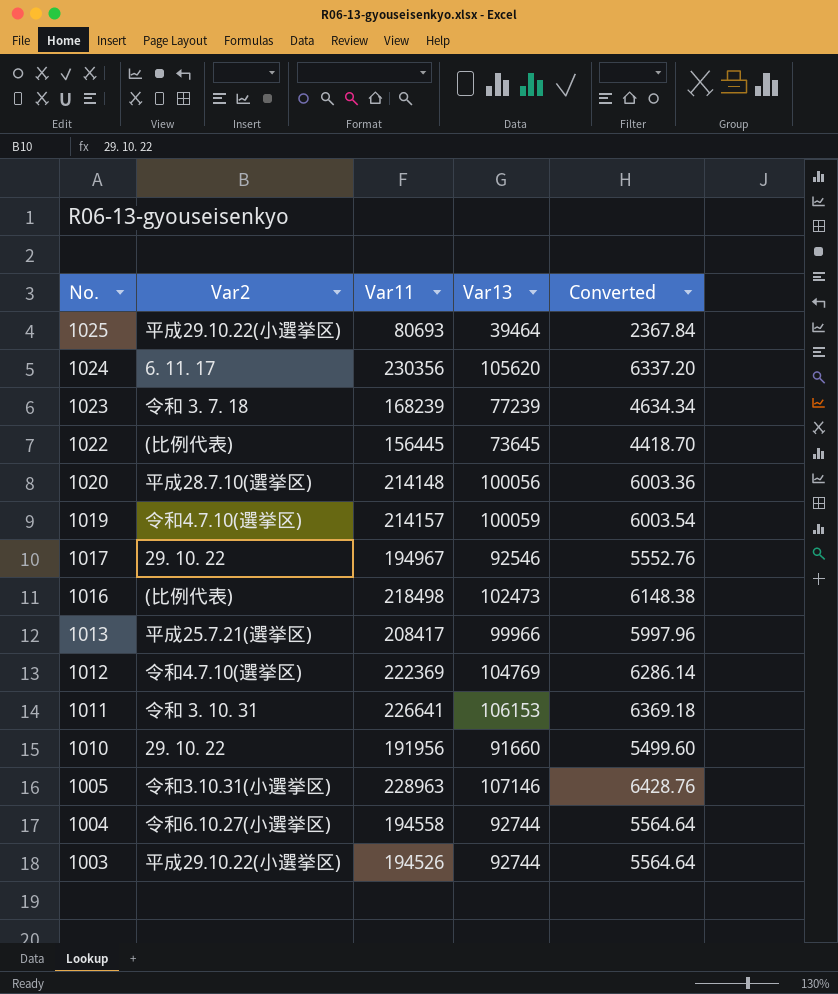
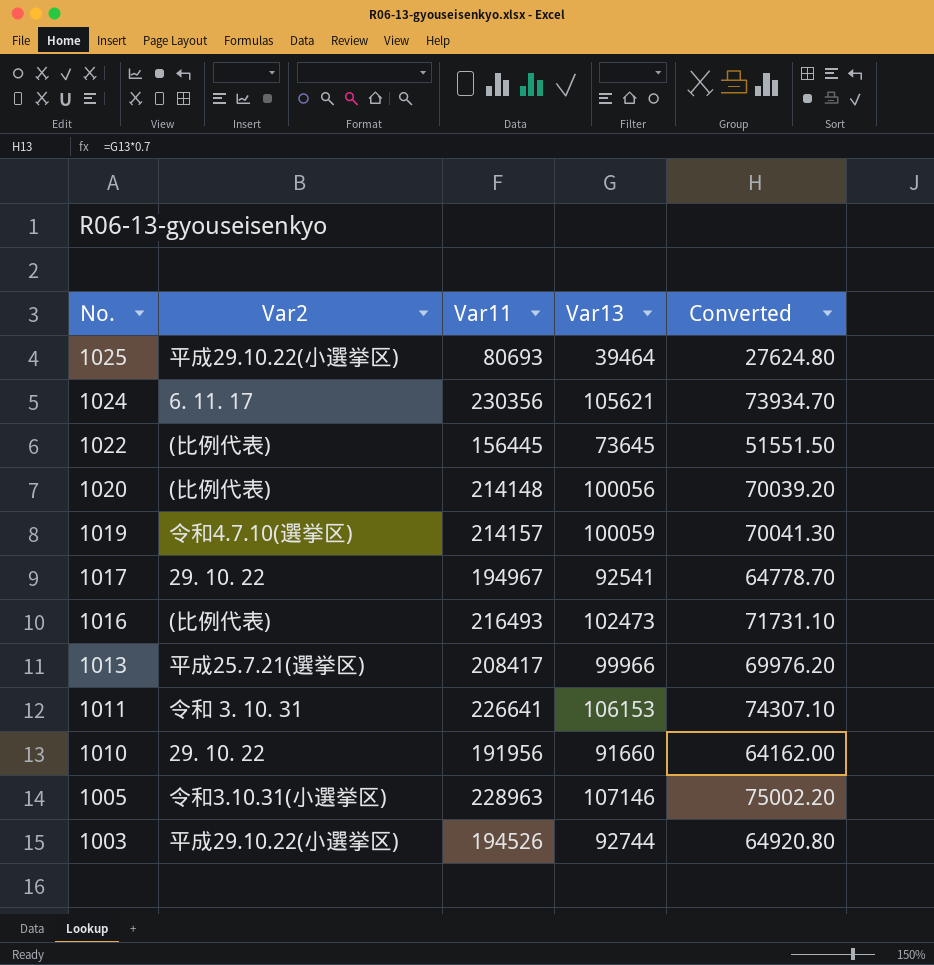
column Converted | formula: [Var13] * 0.06 -> [Var13] * 0.7
row 1023: 令和 3. 7. 18 | 168239 | 77239 | 4634.34 -> none
row 1012: 令和4.7.10(選挙区) | 222369 | 104769 | 6286.14 -> none
row 1004: 令和6.10.27(小選挙区) | 194558 | 92744 | 5564.64 -> none
1024 | Var13: 105620 -> 105621
1020 | Var2: 平成28.7.10(選挙区) -> (比例代表)
1017 | Var13: 92546 -> 92541
1016 | Var11: 218498 -> 216493

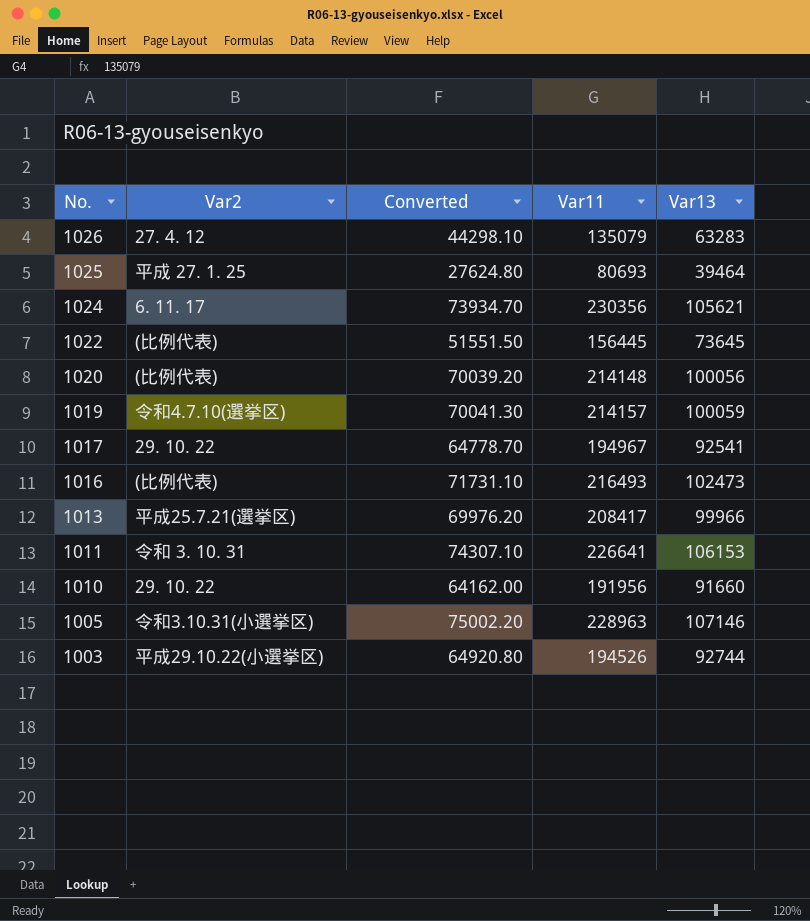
column Converted | position: 5 -> 3
row 1026: none -> 27. 4. 12 | 44298.10 | 135079 | 63283
1025 | Var2: 平成29.10.22(小選挙区) -> 平成 27. 1. 25

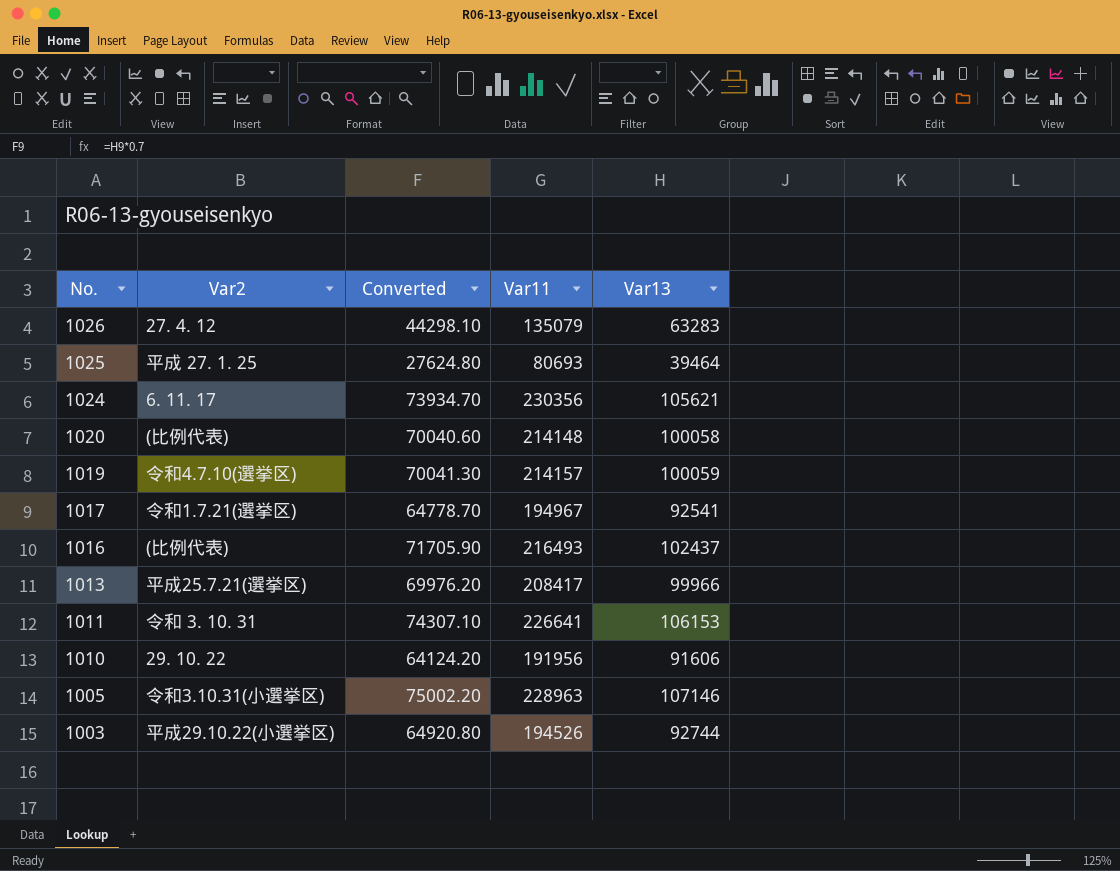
row 1022: (比例代表) | 51551.50 | 156445 | 73645 -> none
1020 | Converted: 70039.20 -> 70040.60
1020 | Var13: 100056 -> 100058
1017 | Var2: 29. 10. 22 -> 令和1.7.21(選挙区)
1016 | Converted: 71731.10 -> 71705.90
1016 | Var13: 102473 -> 102437
1010 | Converted: 64162.00 -> 64124.20
1010 | Var13: 91660 -> 91606

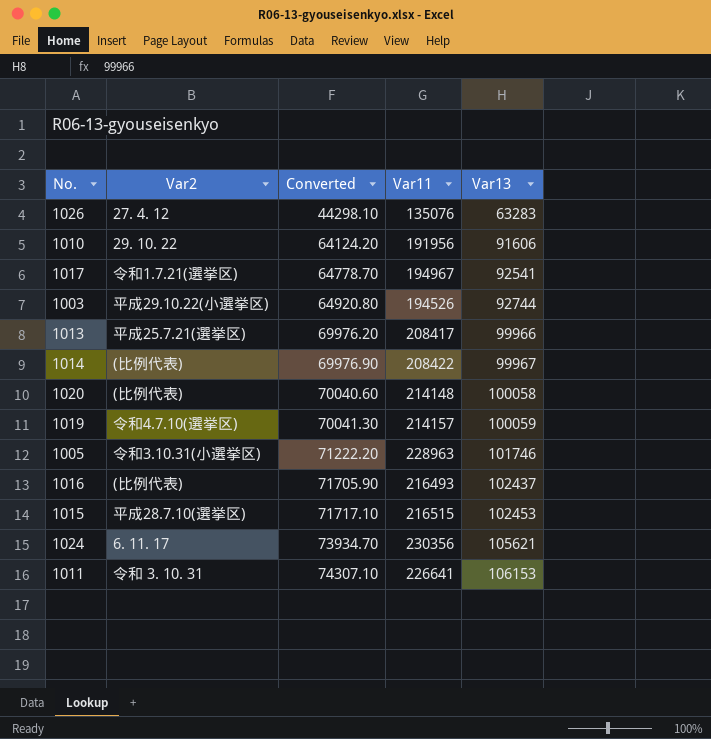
row order: No. descending -> Converted ascending
row 1025: 平成 27. 1. 25 | 27624.80 | 80693 | 39464 -> none
1026 | Var11: 135079 -> 135076
row 1014: none -> (比例代表) | 69976.90 | 208422 | 99967
1005 | Converted: 75002.20 -> 71222.20
1005 | Var13: 107146 -> 101746
row 1015: none -> 平成28.7.10(選挙区) | 71717.10 | 216515 | 102453

